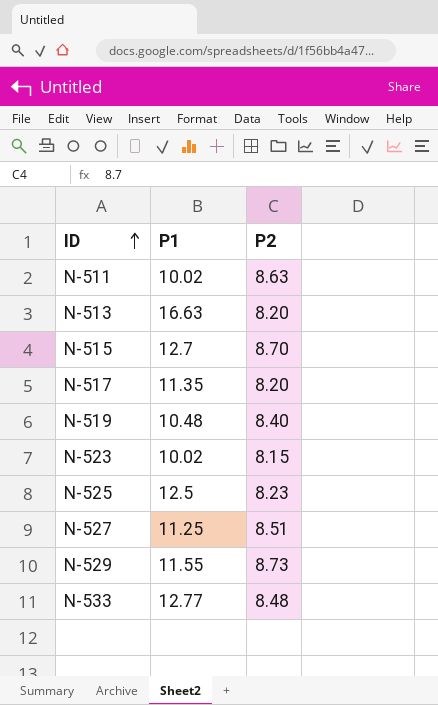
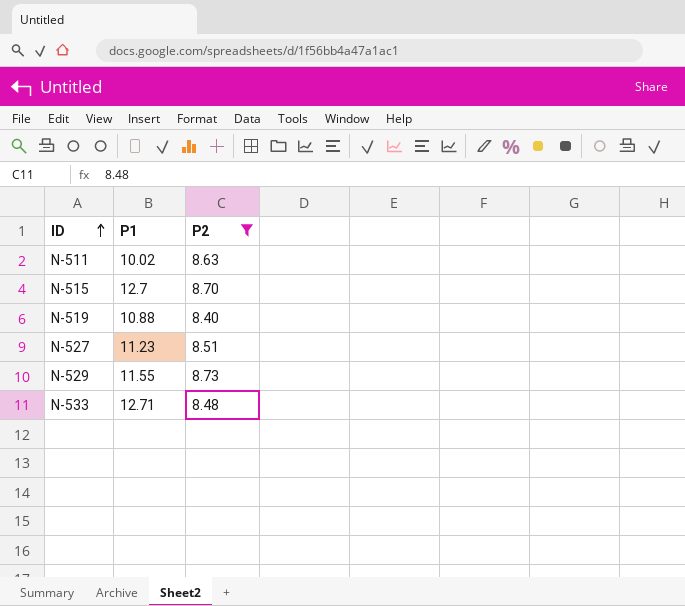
filter: none -> P2 >= 8.40
N-519 | P1: 10.48 -> 10.88
N-527 | P1: 11.25 -> 11.23
N-533 | P1: 12.77 -> 12.71

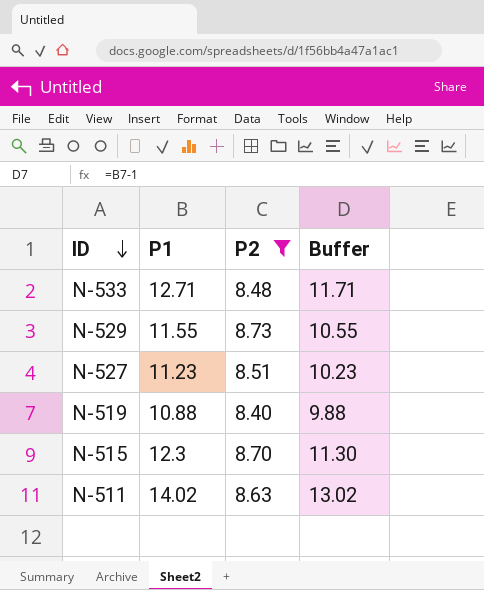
row order: ID ascending -> ID descending
column Buffer | formula: none -> [P1] - 1
N-515 | P1: 12.7 -> 12.3
N-511 | P1: 10.02 -> 14.02

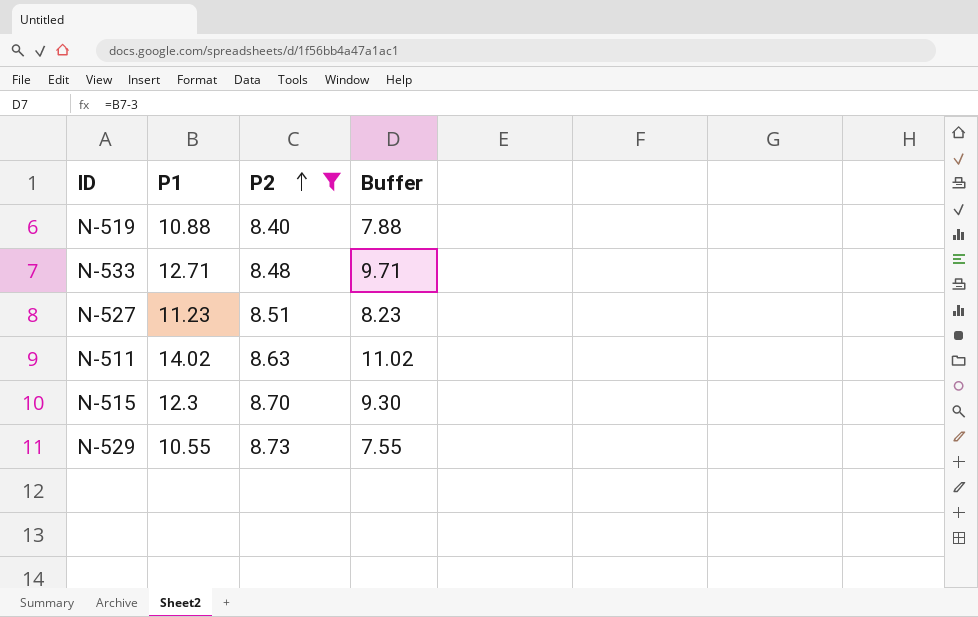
row order: ID descending -> P2 ascending
column Buffer | formula: [P1] - 1 -> [P1] - 3
N-529 | P1: 11.55 -> 10.55

